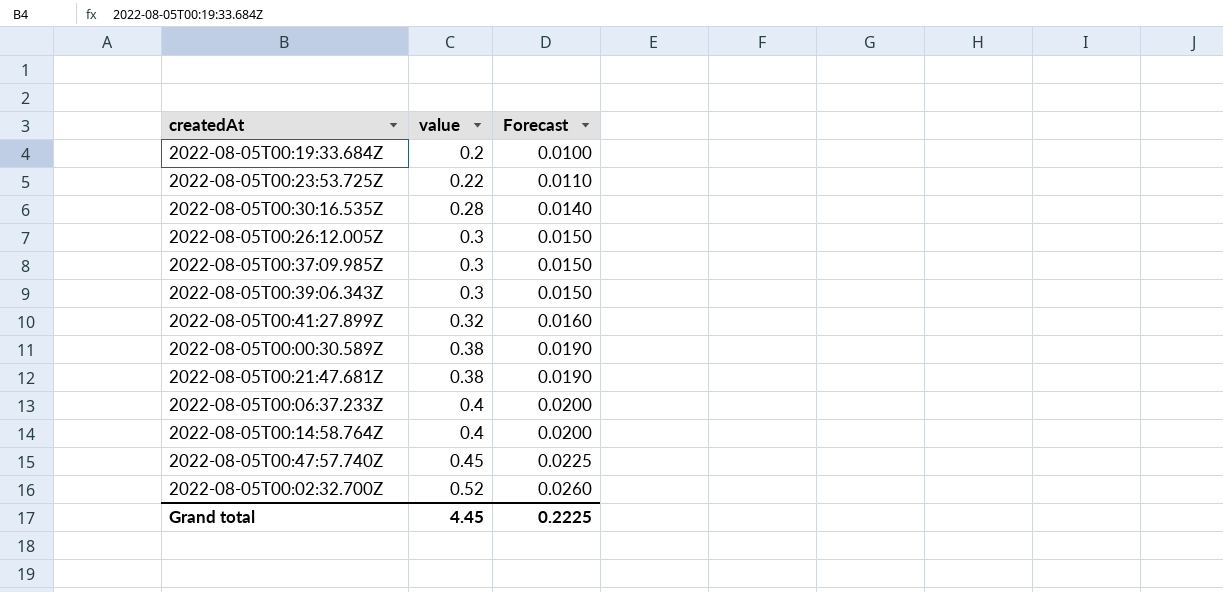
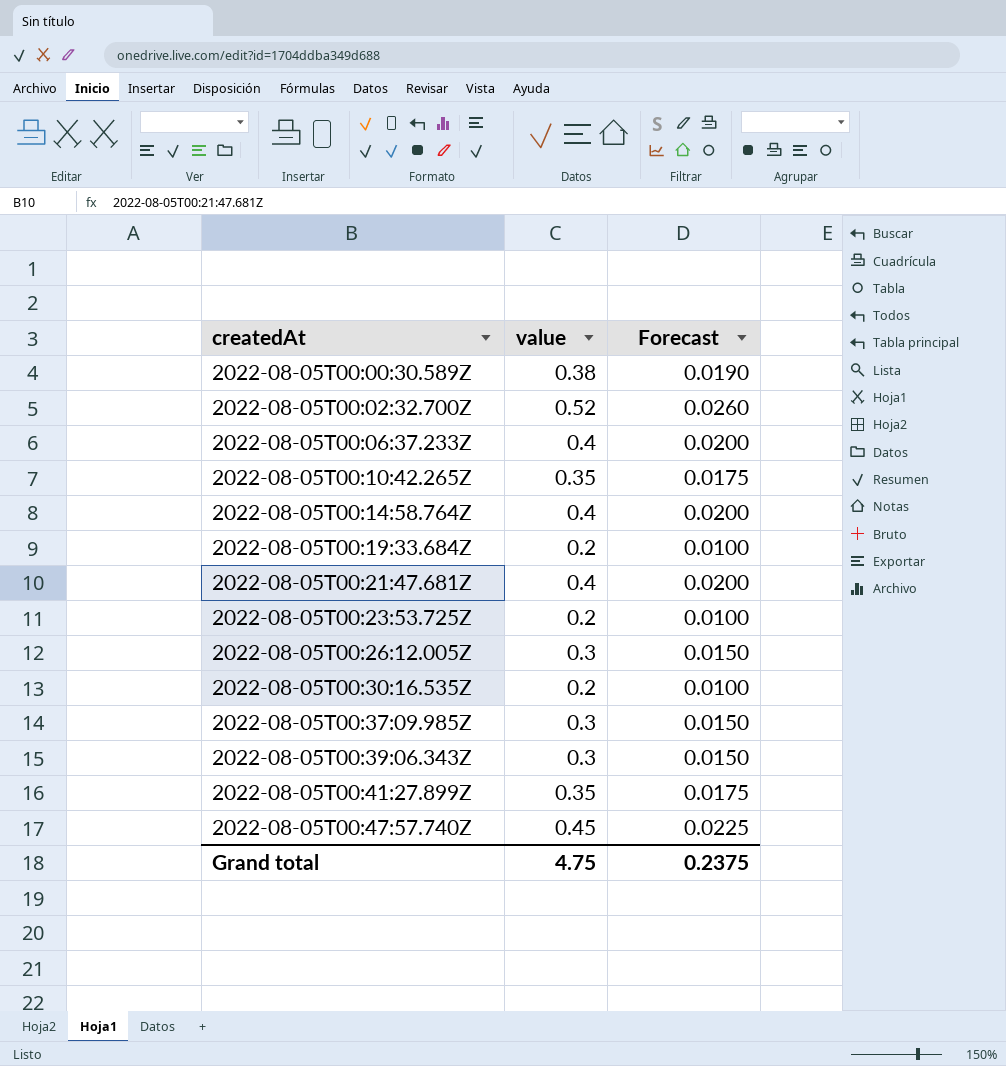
row order: value ascending -> createdAt ascending
row 2022-08-05T00:10:42.265Z: none -> 0.35 | 0.0175
2022-08-05T00:21:47.681Z | value: 0.38 -> 0.4
2022-08-05T00:21:47.681Z | Forecast: 0.0190 -> 0.0200
2022-08-05T00:23:53.725Z | value: 0.22 -> 0.2
2022-08-05T00:23:53.725Z | Forecast: 0.0110 -> 0.0100
2022-08-05T00:30:16.535Z | value: 0.28 -> 0.2
2022-08-05T00:30:16.535Z | Forecast: 0.0140 -> 0.0100
2022-08-05T00:41:27.899Z | value: 0.32 -> 0.35
2022-08-05T00:41:27.899Z | Forecast: 0.0160 -> 0.0175
Grand total | value: 4.45 -> 4.75
Grand total | Forecast: 0.2225 -> 0.2375

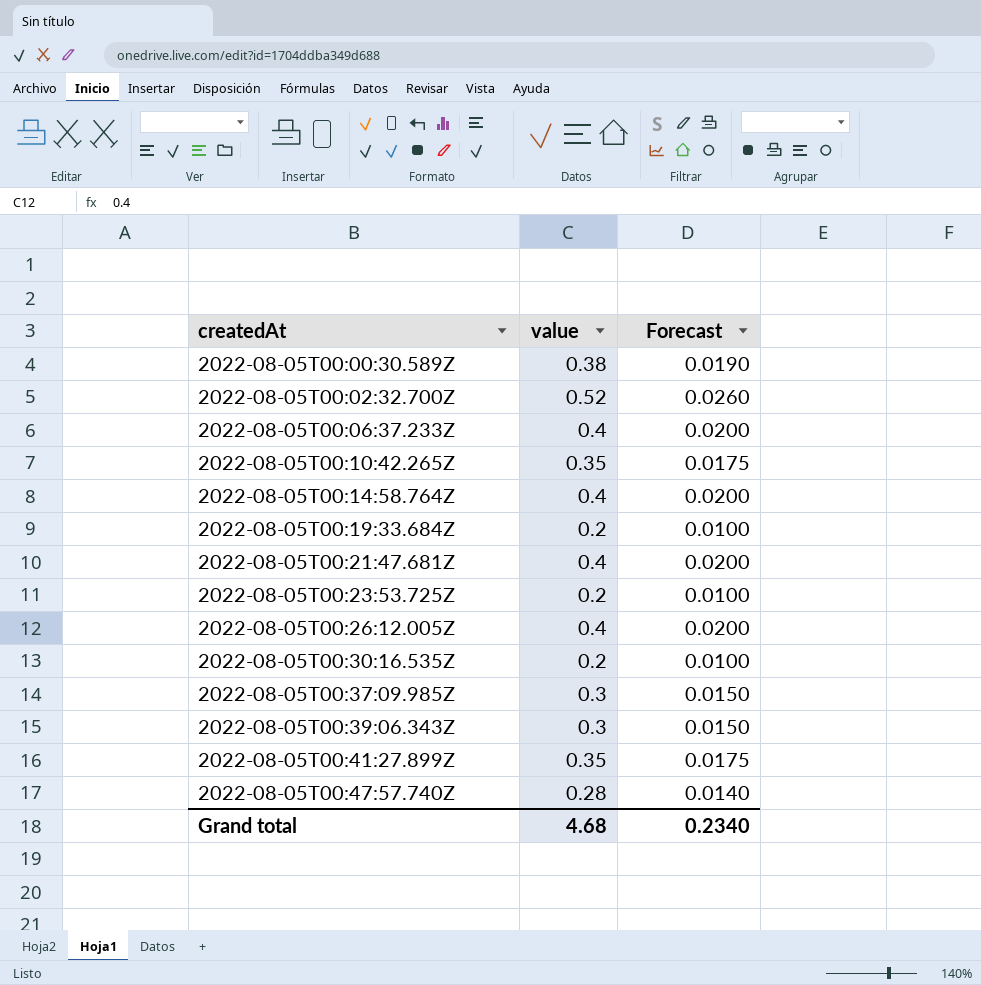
2022-08-05T00:26:12.005Z | value: 0.3 -> 0.4
2022-08-05T00:26:12.005Z | Forecast: 0.0150 -> 0.0200
2022-08-05T00:47:57.740Z | value: 0.45 -> 0.28
2022-08-05T00:47:57.740Z | Forecast: 0.0225 -> 0.0140
Grand total | value: 4.75 -> 4.68
Grand total | Forecast: 0.2375 -> 0.2340

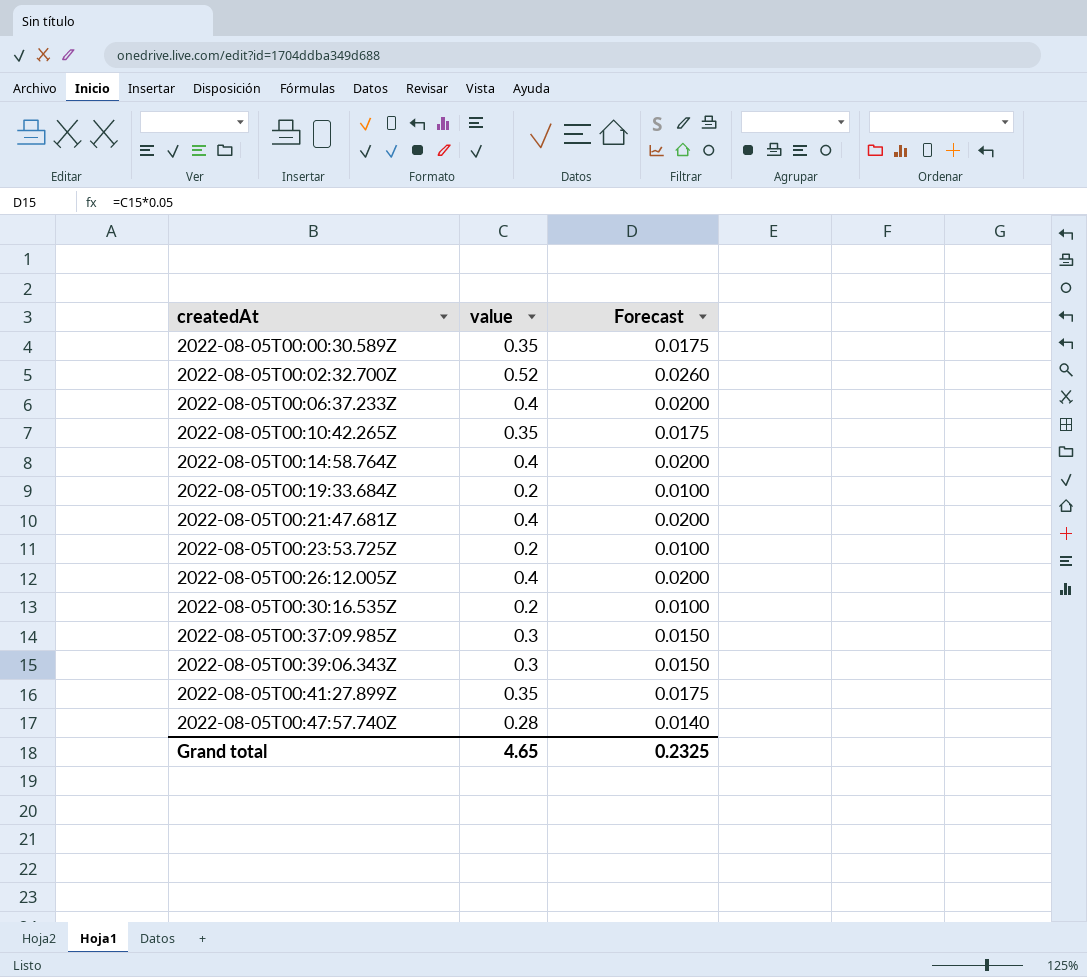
2022-08-05T00:00:30.589Z | value: 0.38 -> 0.35
2022-08-05T00:00:30.589Z | Forecast: 0.0190 -> 0.0175
Grand total | value: 4.68 -> 4.65
Grand total | Forecast: 0.2340 -> 0.2325

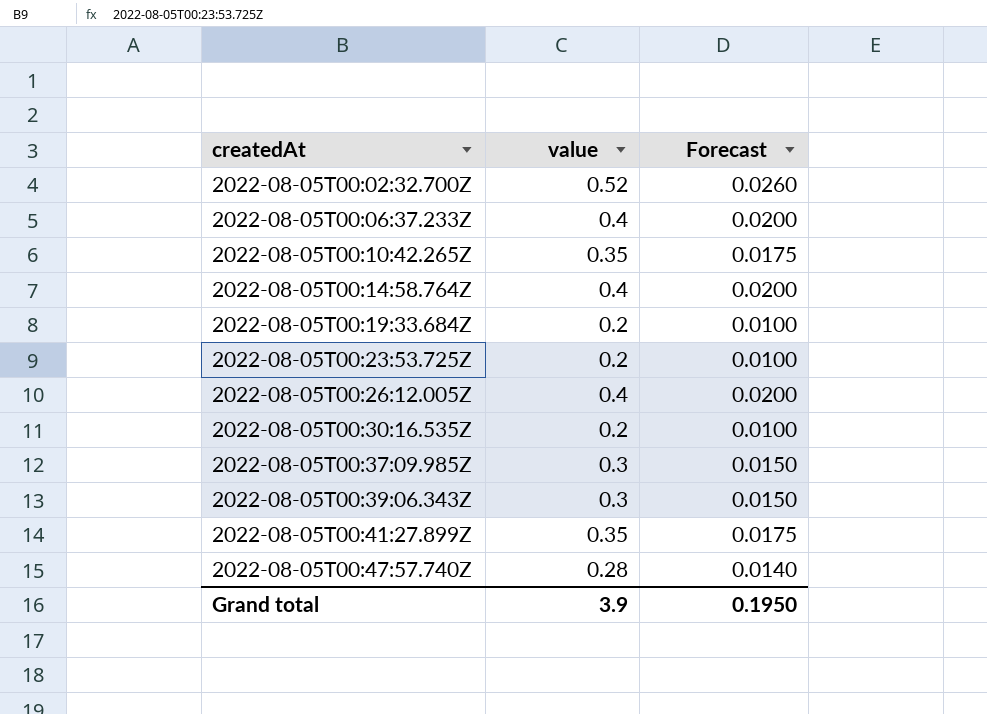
row 2022-08-05T00:00:30.589Z: 0.35 | 0.0175 -> none
row 2022-08-05T00:21:47.681Z: 0.4 | 0.0200 -> none
Grand total | value: 4.65 -> 3.9
Grand total | Forecast: 0.2325 -> 0.1950

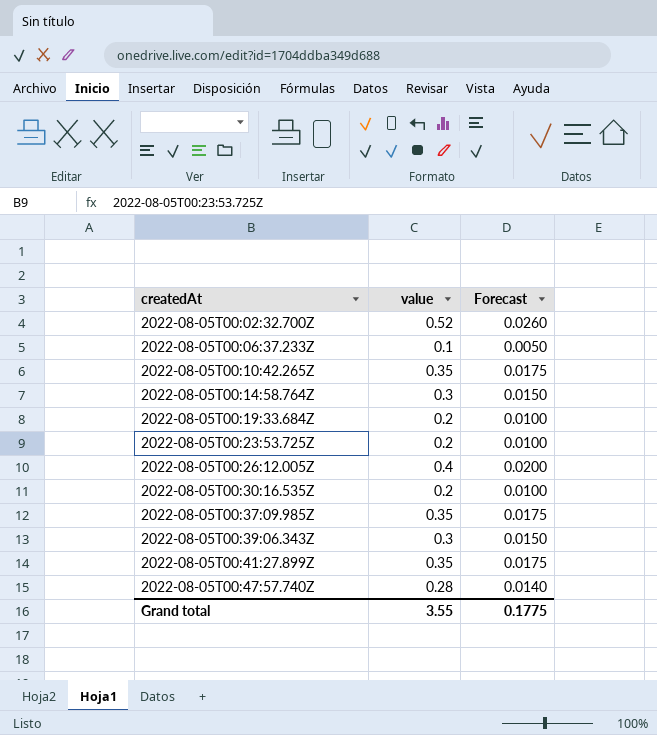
2022-08-05T00:06:37.233Z | value: 0.4 -> 0.1
2022-08-05T00:06:37.233Z | Forecast: 0.0200 -> 0.0050
2022-08-05T00:14:58.764Z | value: 0.4 -> 0.3
2022-08-05T00:14:58.764Z | Forecast: 0.0200 -> 0.0150
2022-08-05T00:37:09.985Z | value: 0.3 -> 0.35
2022-08-05T00:37:09.985Z | Forecast: 0.0150 -> 0.0175
Grand total | value: 3.9 -> 3.55
Grand total | Forecast: 0.1950 -> 0.1775

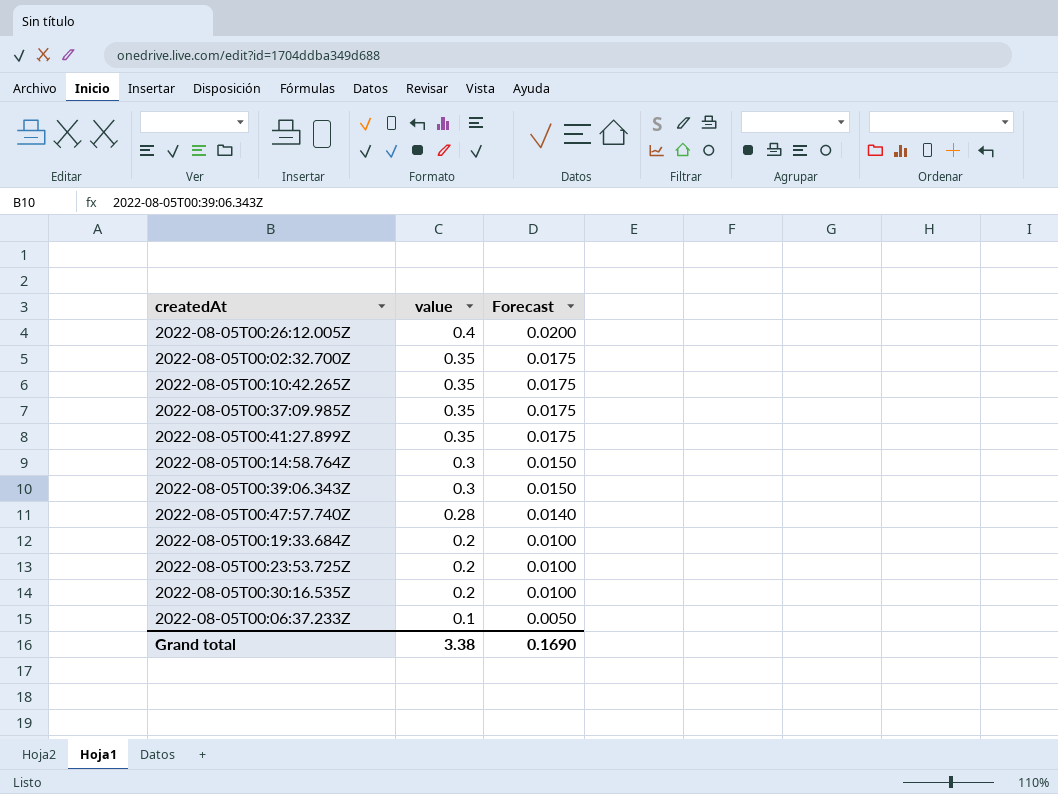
row order: createdAt ascending -> value descending
2022-08-05T00:02:32.700Z | value: 0.52 -> 0.35
2022-08-05T00:02:32.700Z | Forecast: 0.0260 -> 0.0175
Grand total | value: 3.55 -> 3.38
Grand total | Forecast: 0.1775 -> 0.1690

